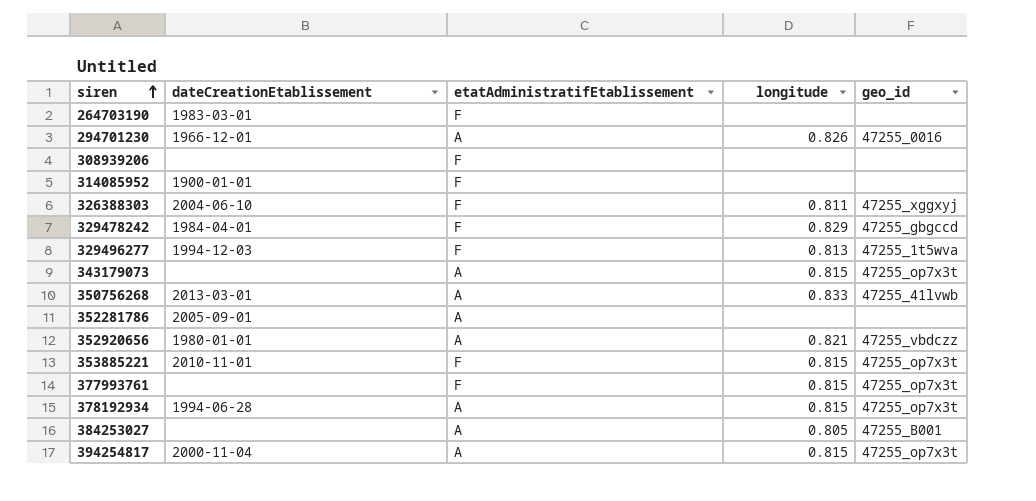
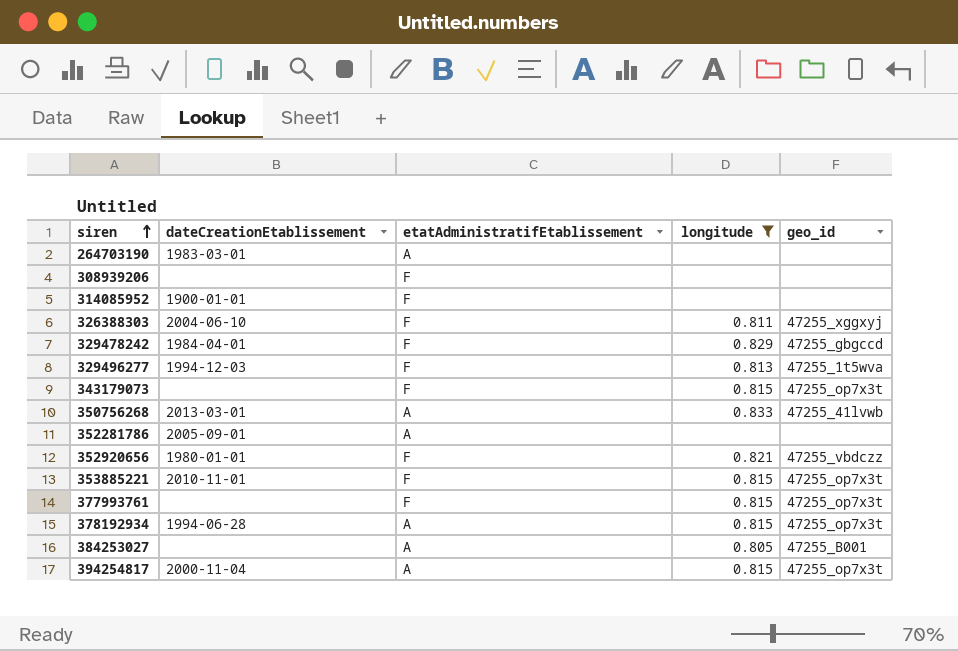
filter: none -> longitude != 0.826
264703190 | etatAdministratifEtablissement: F -> A
343179073 | etatAdministratifEtablissement: A -> F
352920656 | etatAdministratifEtablissement: A -> F

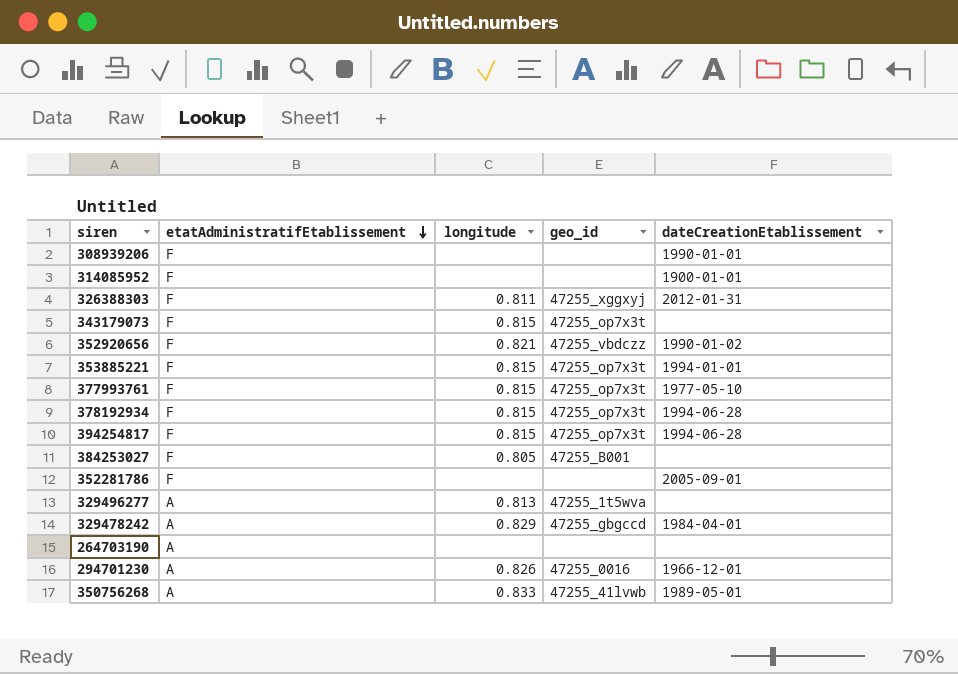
filter: longitude != 0.826 -> none
row order: siren ascending -> etatAdministratifEtablissement descending
column dateCreationEtablissement | position: 2 -> 5
308939206 | dateCreationEtablissement: none -> 1990-01-01
326388303 | dateCreationEtablissement: 2004-06-10 -> 2012-01-31
352920656 | dateCreationEtablissement: 1980-01-01 -> 1990-01-02
353885221 | dateCreationEtablissement: 2010-11-01 -> 1994-01-01
377993761 | dateCreationEtablissement: none -> 1977-05-10
378192934 | etatAdministratifEtablissement: A -> F
394254817 | etatAdministratifEtablissement: A -> F
394254817 | dateCreationEtablissement: 2000-11-04 -> 1994-06-28
384253027 | etatAdministratifEtablissement: A -> F
352281786 | etatAdministratifEtablissement: A -> F
329496277 | etatAdministratifEtablissement: F -> A
329496277 | dateCreationEtablissement: 1994-12-03 -> none
329478242 | etatAdministratifEtablissement: F -> A
264703190 | dateCreationEtablissement: 1983-03-01 -> none
350756268 | dateCreationEtablissement: 2013-03-01 -> 1989-05-01

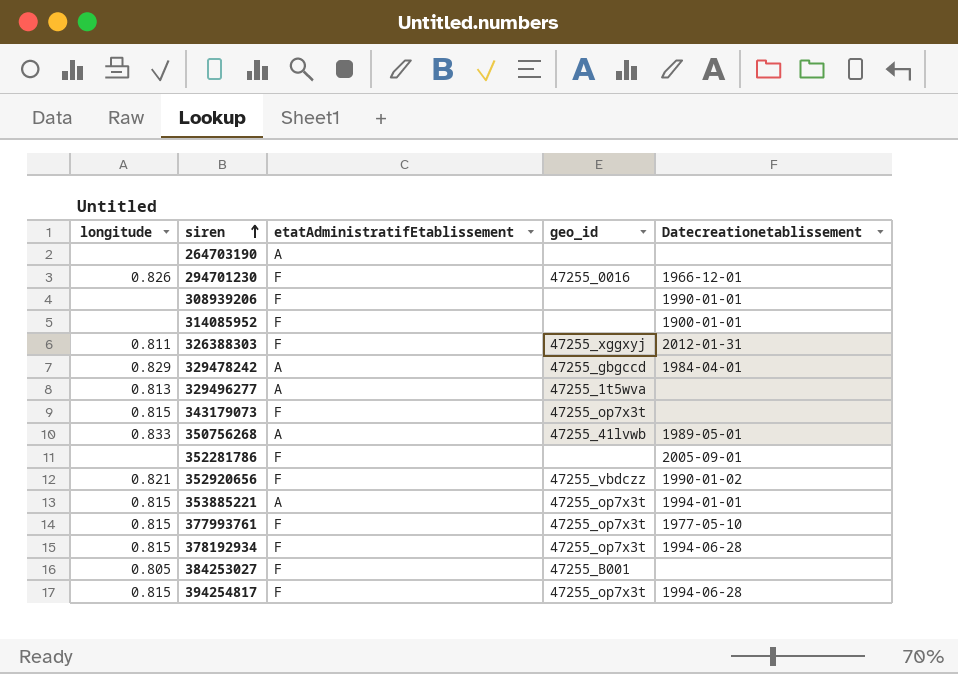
row order: etatAdministratifEtablissement descending -> siren ascending
column longitude | position: 3 -> 1
column name: dateCreationEtablissement -> Datecreationetablissement
294701230 | etatAdministratifEtablissement: A -> F
353885221 | etatAdministratifEtablissement: F -> A

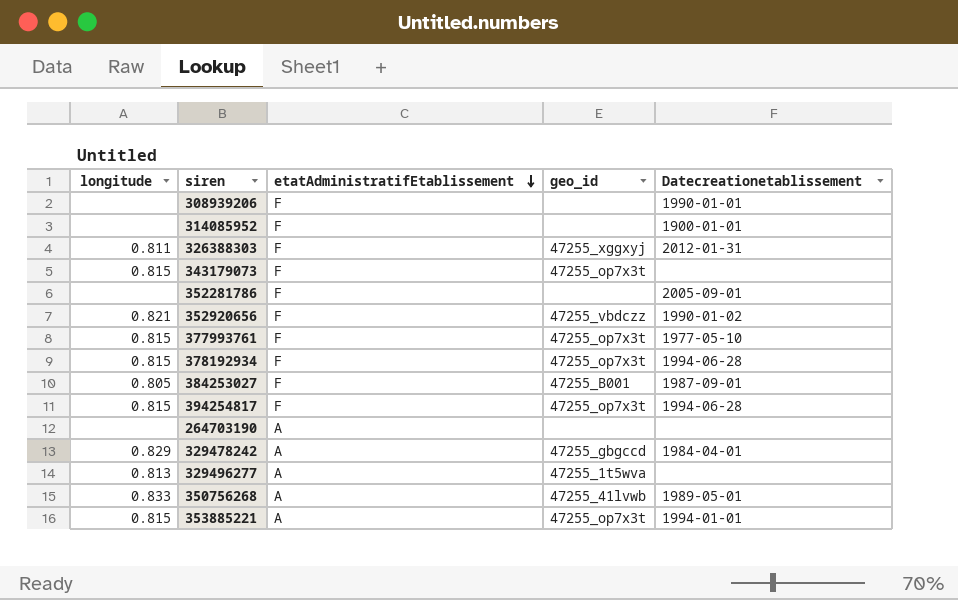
row order: siren ascending -> etatAdministratifEtablissement descending
row 294701230: 0.826 | F | 47255_0016 | 1966-12-01 -> none
384253027 | Datecreationetablissement: none -> 1987-09-01

